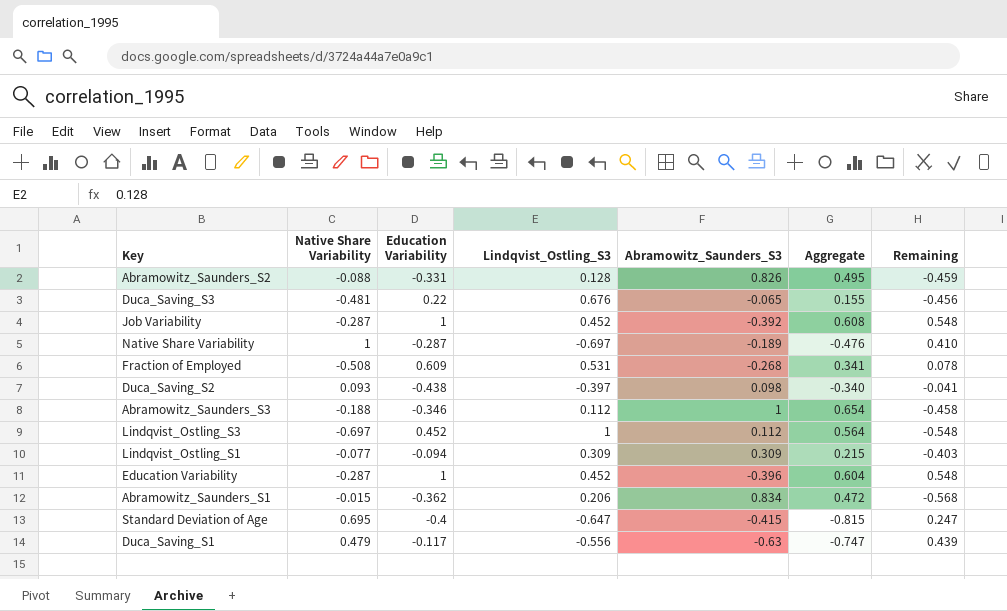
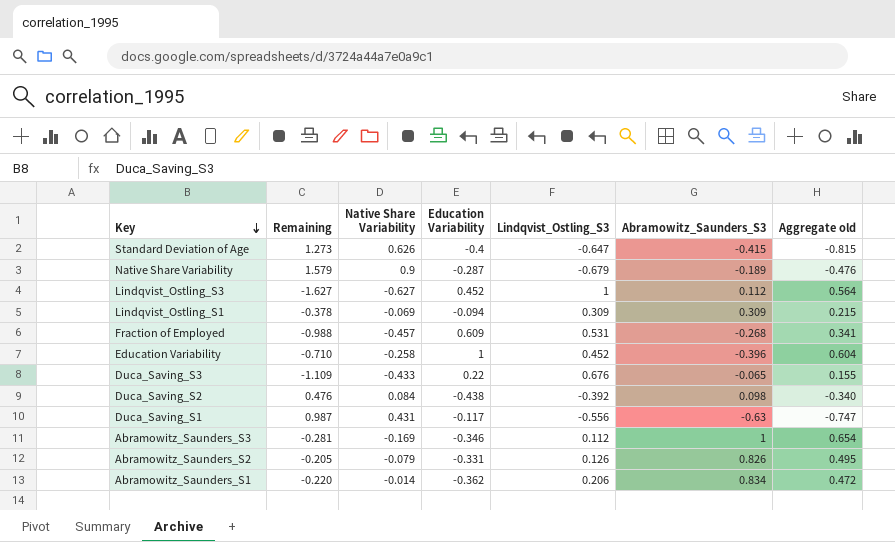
row order: none -> Key descending
column Remaining | formula: [Education Variability] - [Lindqvist_Ostling_S3] -> [Native Share Variability] - [Lindqvist_Ostling_S3]
column Remaining | position: 7 -> 2
column name: Aggregate -> Aggregate old
row Job Variability: -0.287 | 1 | 0.452 | -0.392 | 0.608 | 0.548 -> none
Standard Deviation of Age | Native Share Variability: 0.695 -> 0.626
Native Share Variability | Native Share Variability: 1 -> 0.9
Native Share Variability | Lindqvist_Ostling_S3: -0.697 -> -0.679
Lindqvist_Ostling_S3 | Native Share Variability: -0.697 -> -0.627
Lindqvist_Ostling_S1 | Native Share Variability: -0.077 -> -0.069
Fraction of Employed | Native Share Variability: -0.508 -> -0.457
Education Variability | Native Share Variability: -0.287 -> -0.258
Duca_Saving_S3 | Native Share Variability: -0.481 -> -0.433
Duca_Saving_S2 | Native Share Variability: 0.093 -> 0.084
Duca_Saving_S2 | Lindqvist_Ostling_S3: -0.397 -> -0.392
Duca_Saving_S1 | Native Share Variability: 0.479 -> 0.431
Abramowitz_Saunders_S3 | Native Share Variability: -0.188 -> -0.169
Abramowitz_Saunders_S2 | Native Share Variability: -0.088 -> -0.079
Abramowitz_Saunders_S2 | Lindqvist_Ostling_S3: 0.128 -> 0.126
Abramowitz_Saunders_S1 | Native Share Variability: -0.015 -> -0.014

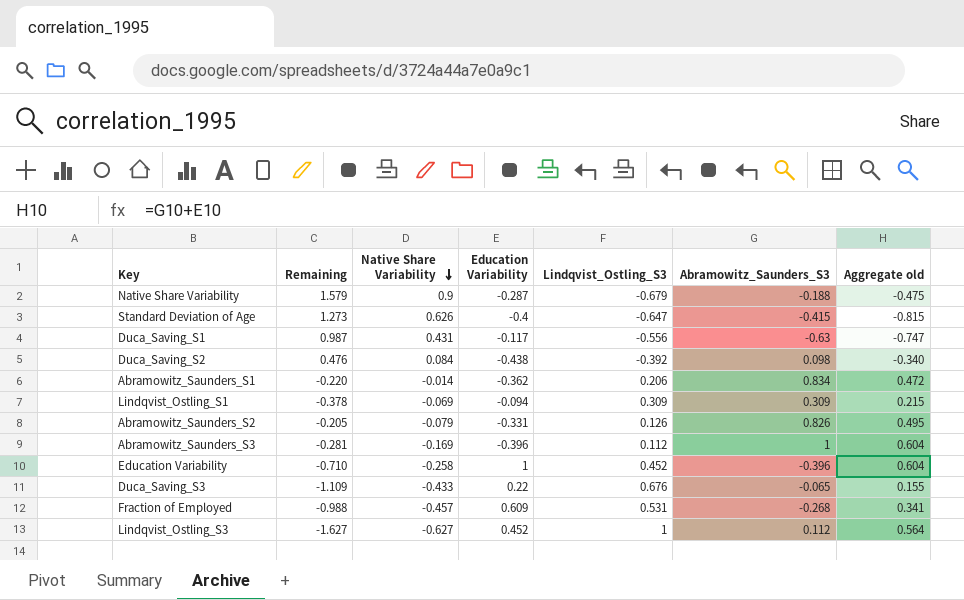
row order: Key descending -> Native Share Variability descending
Native Share Variability | Abramowitz_Saunders_S3: -0.189 -> -0.188
Native Share Variability | Aggregate old: -0.476 -> -0.475
Abramowitz_Saunders_S3 | Education Variability: -0.346 -> -0.396
Abramowitz_Saunders_S3 | Aggregate old: 0.654 -> 0.604

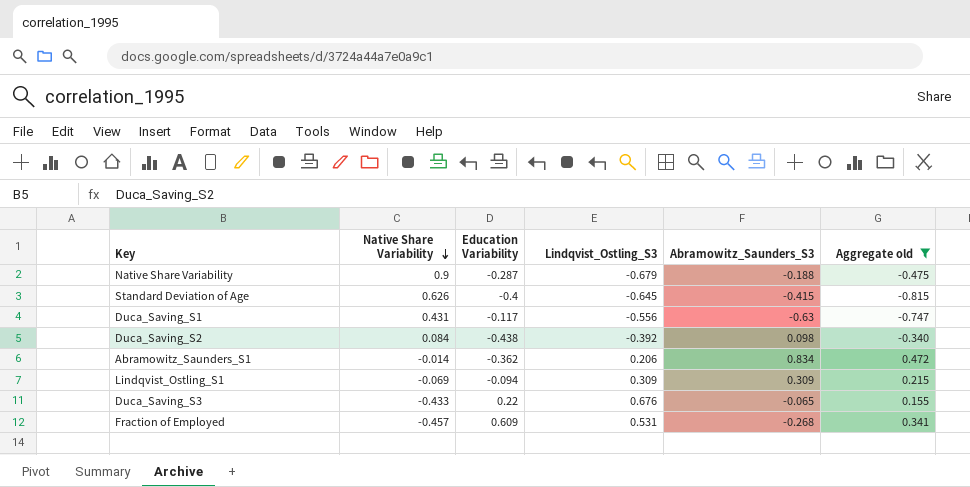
filter: none -> Aggregate old <= 0.472
column Remaining | formula: [Native Share Variability] - [Lindqvist_Ostling_S3] -> none
Standard Deviation of Age | Lindqvist_Ostling_S3: -0.647 -> -0.645

